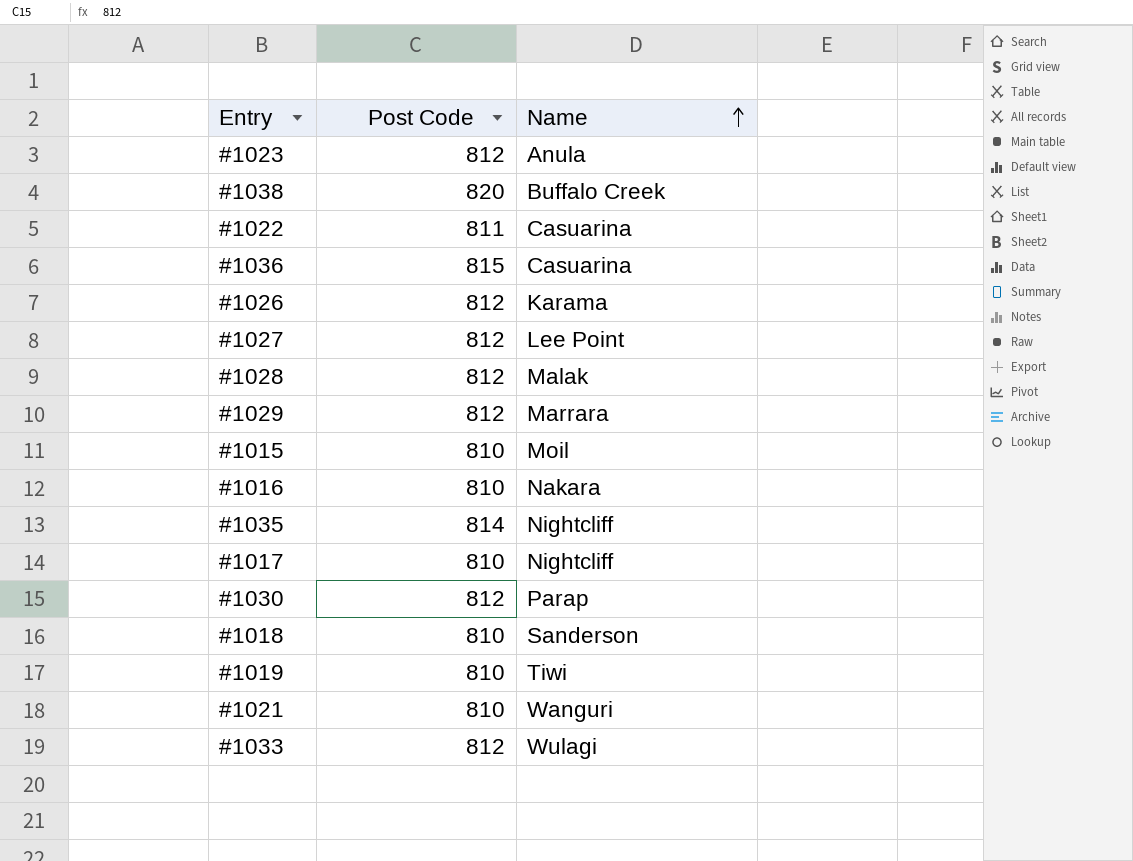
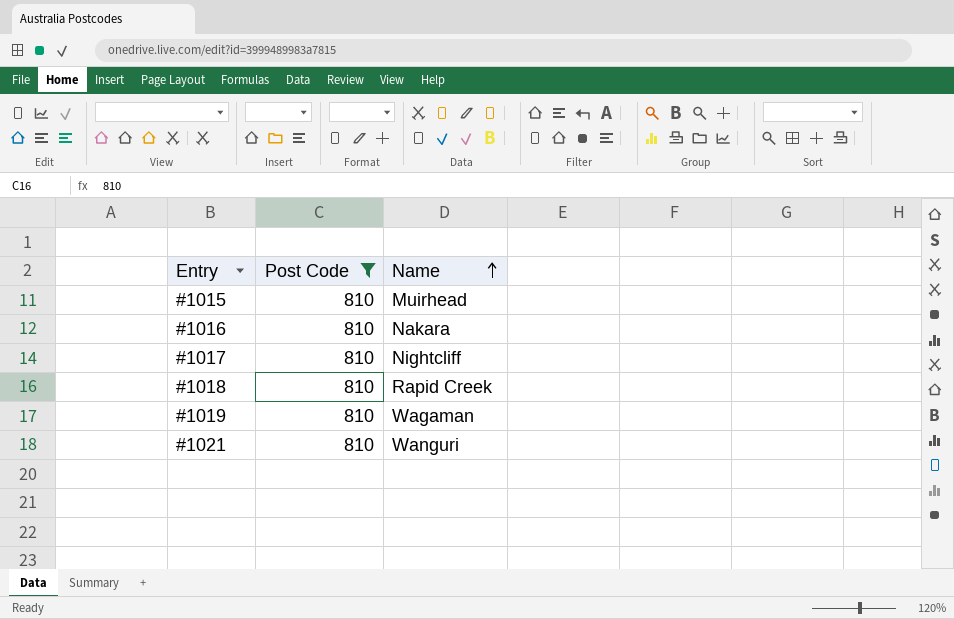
filter: none -> Post Code = 810
#1015 | Name: Moil -> Muirhead
#1018 | Name: Sanderson -> Rapid Creek
#1019 | Name: Tiwi -> Wagaman

